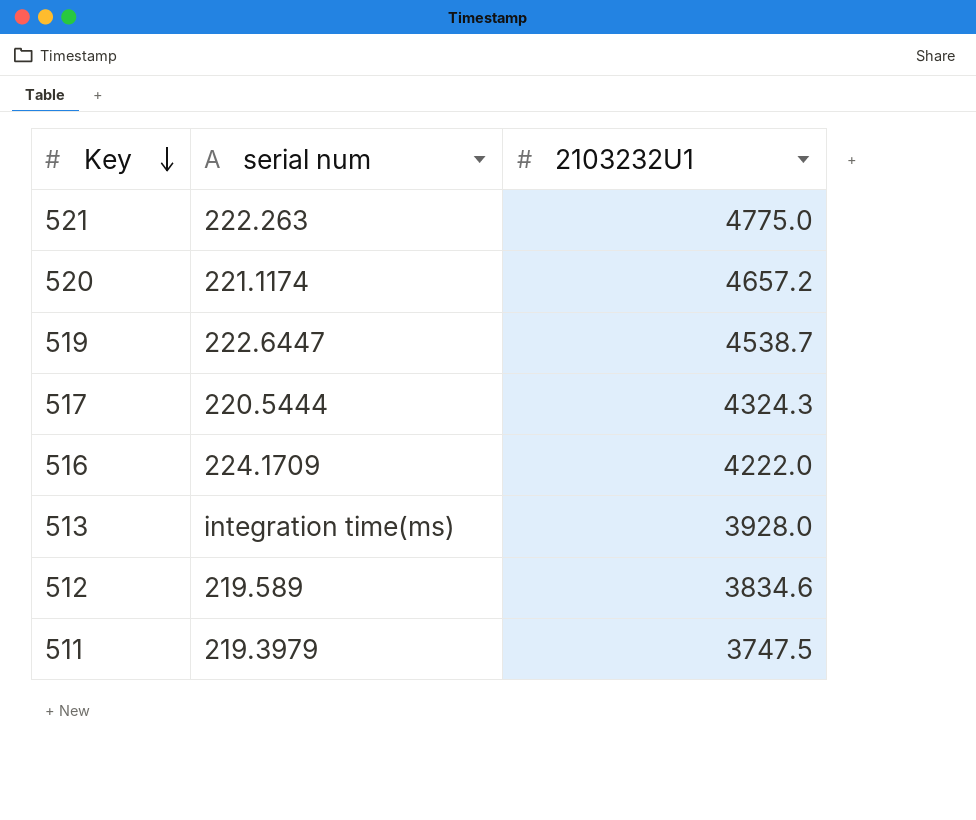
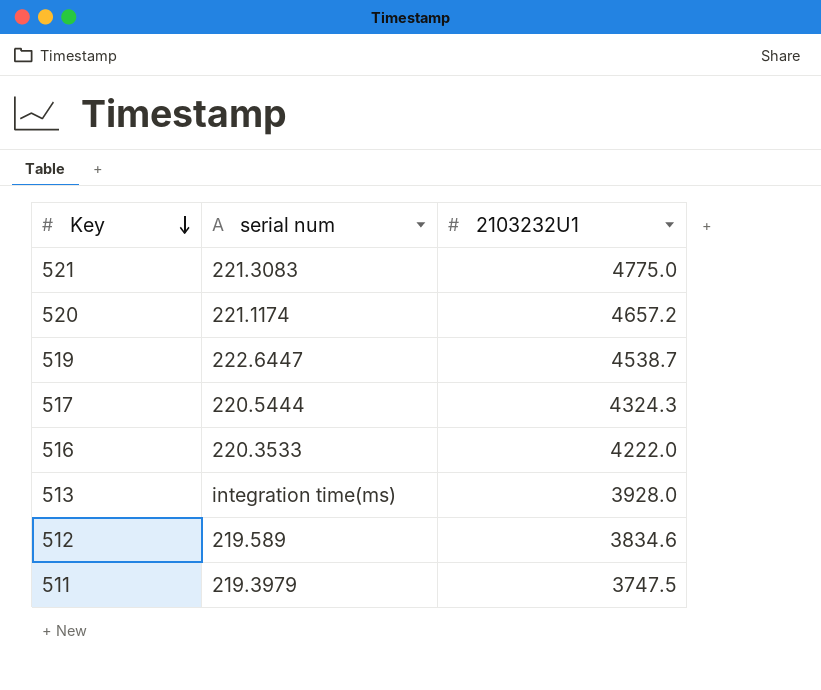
521 | serial num: 222.263 -> 221.3083
516 | serial num: 224.1709 -> 220.3533

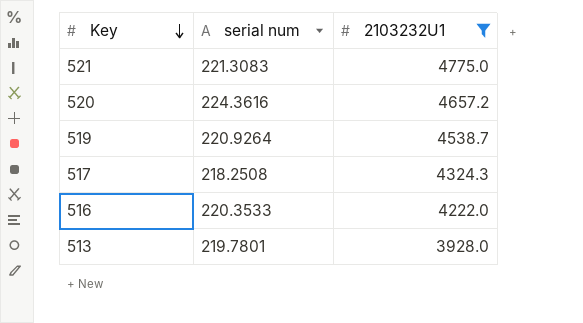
filter: none -> 2103232U1 >= 3928.0
520 | serial num: 221.1174 -> 224.3616
519 | serial num: 222.6447 -> 220.9264
517 | serial num: 220.5444 -> 218.2508
513 | serial num: integration time(ms) -> 219.7801

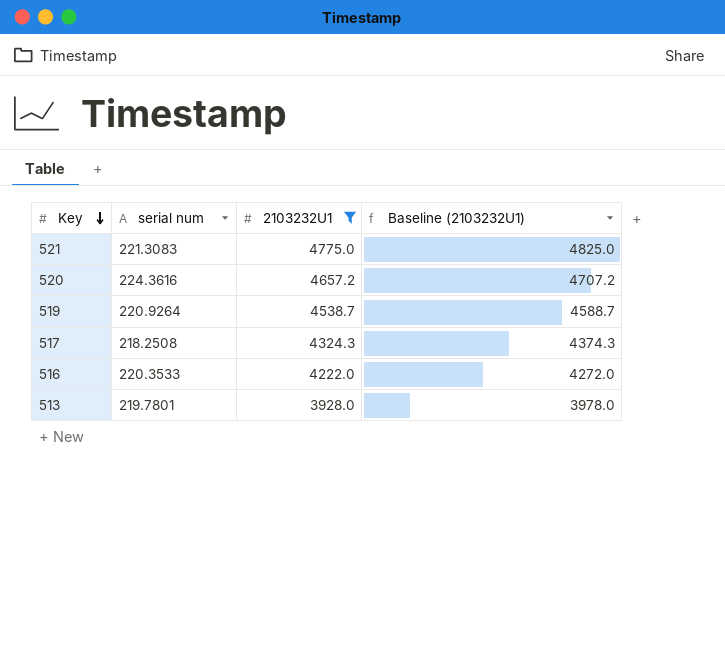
column Baseline (2103232U1) | formula: none -> [2103232U1] + 50

